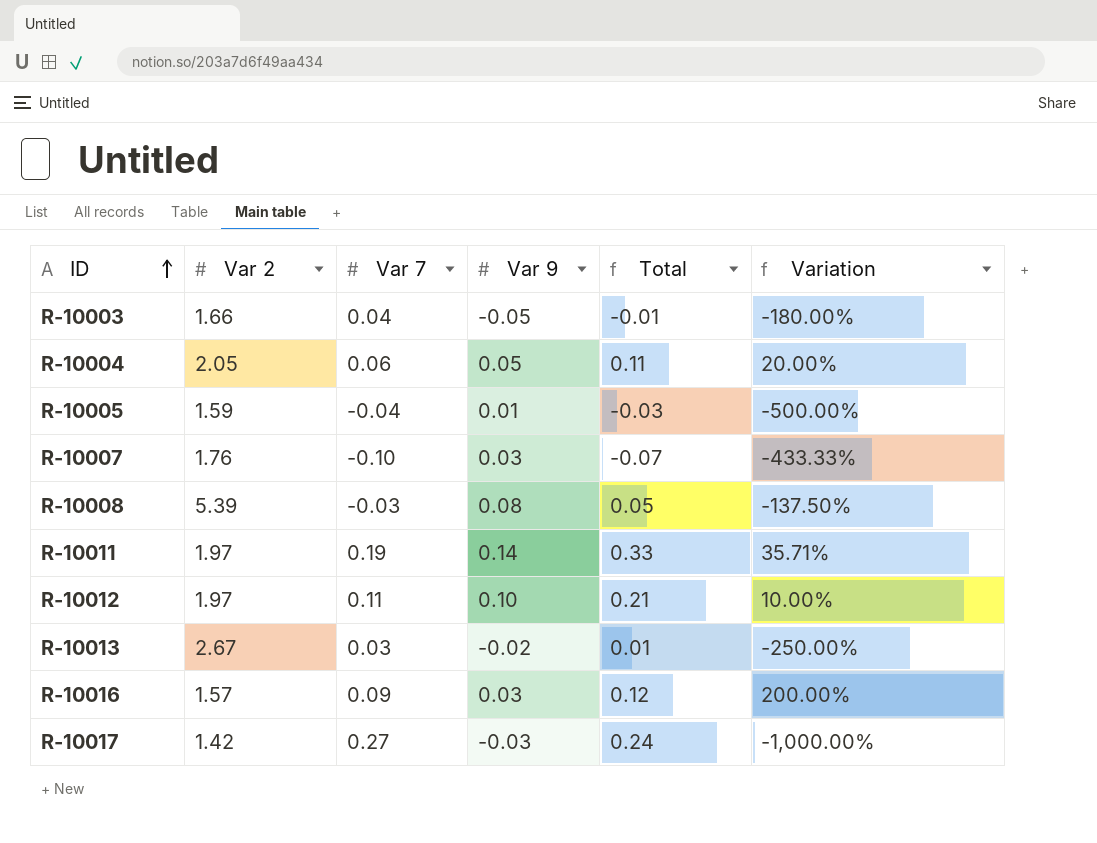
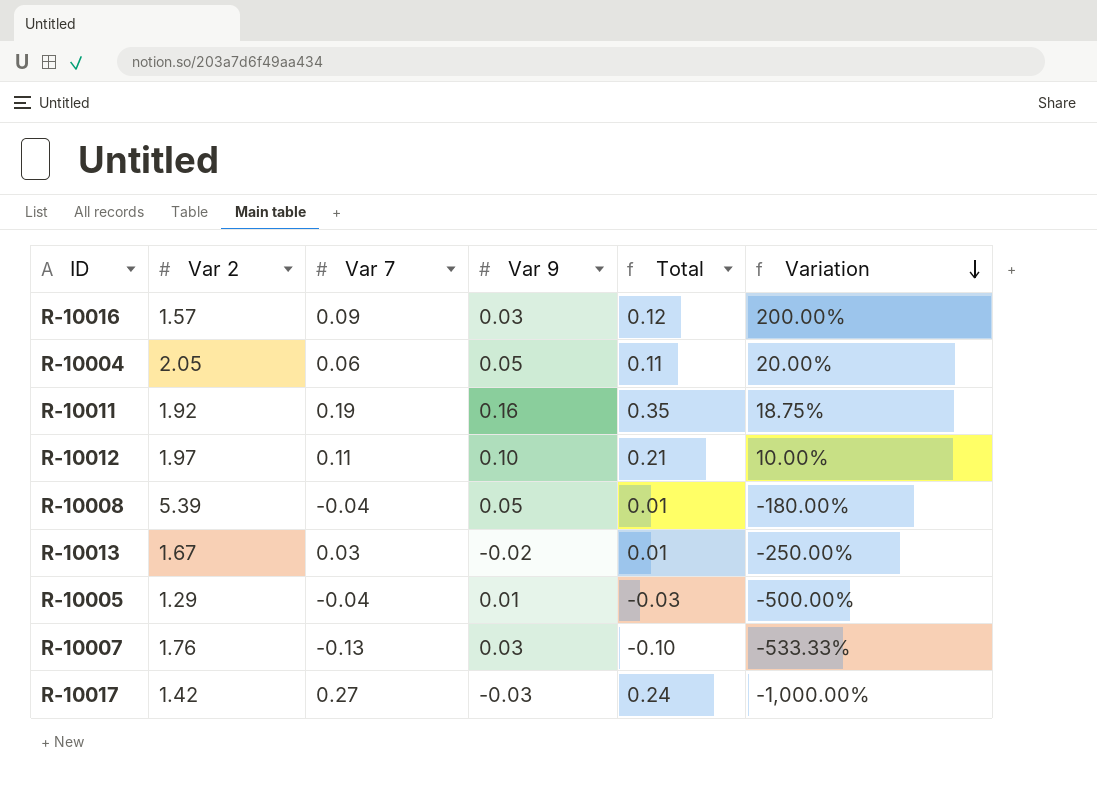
row order: ID ascending -> Variation descending
row R-10003: 1.66 | 0.04 | -0.05 | -0.01 | -180.00% -> none
R-10011 | Var 2: 1.97 -> 1.92
R-10011 | Var 9: 0.14 -> 0.16
R-10011 | Total: 0.33 -> 0.35
R-10011 | Variation: 35.71% -> 18.75%
R-10008 | Var 7: -0.03 -> -0.04
R-10008 | Var 9: 0.08 -> 0.05
R-10008 | Total: 0.05 -> 0.01
R-10008 | Variation: -137.50% -> -180.00%
R-10013 | Var 2: 2.67 -> 1.67
R-10005 | Var 2: 1.59 -> 1.29
R-10007 | Var 7: -0.10 -> -0.13
R-10007 | Total: -0.07 -> -0.10
R-10007 | Variation: -433.33% -> -533.33%

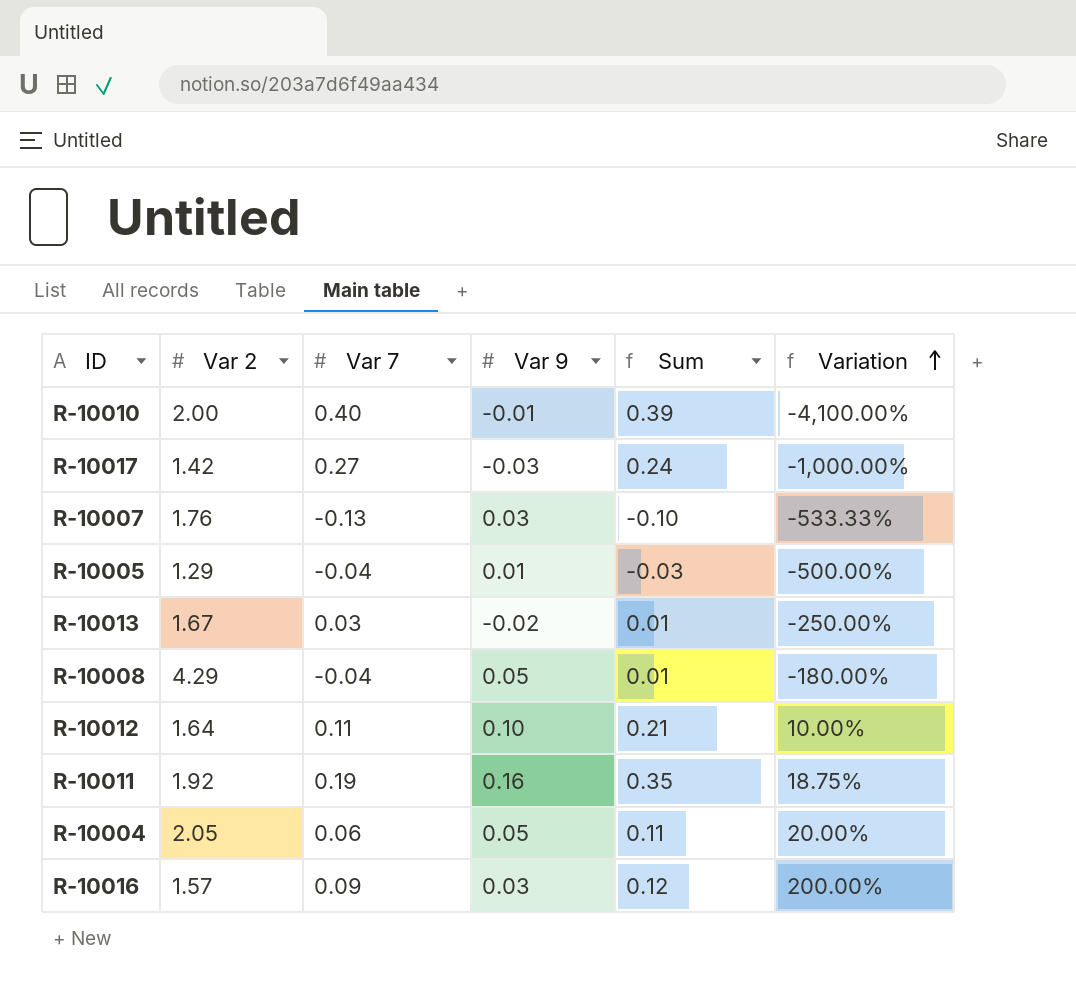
row order: Variation descending -> Variation ascending
column name: Total -> Sum
row R-10010: none -> 2.00 | 0.40 | -0.01 | 0.39 | -4,100.00%
R-10008 | Var 2: 5.39 -> 4.29
R-10012 | Var 2: 1.97 -> 1.64

